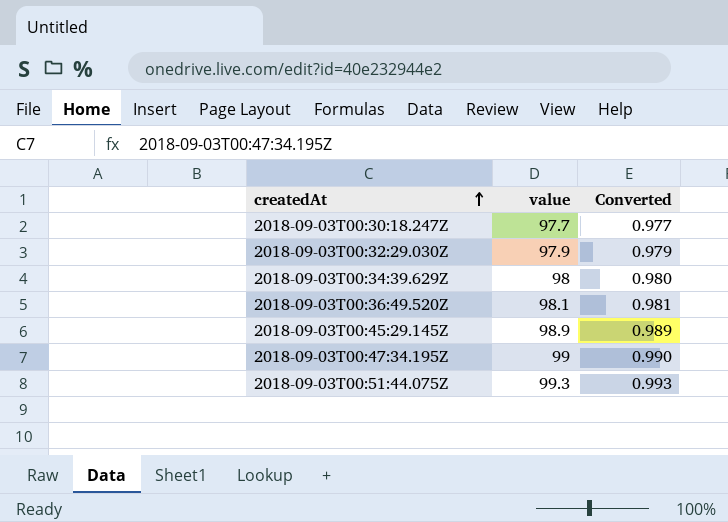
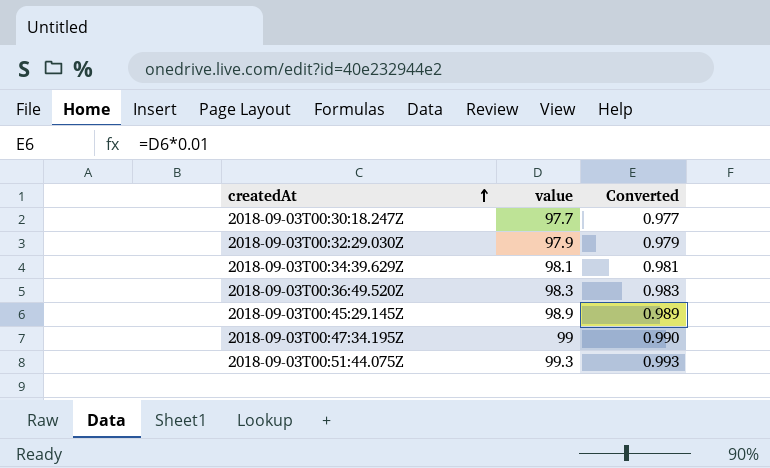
2018-09-03T00:34:39.629Z | value: 98 -> 98.1
2018-09-03T00:34:39.629Z | Converted: 0.980 -> 0.981
2018-09-03T00:36:49.520Z | value: 98.1 -> 98.3
2018-09-03T00:36:49.520Z | Converted: 0.981 -> 0.983

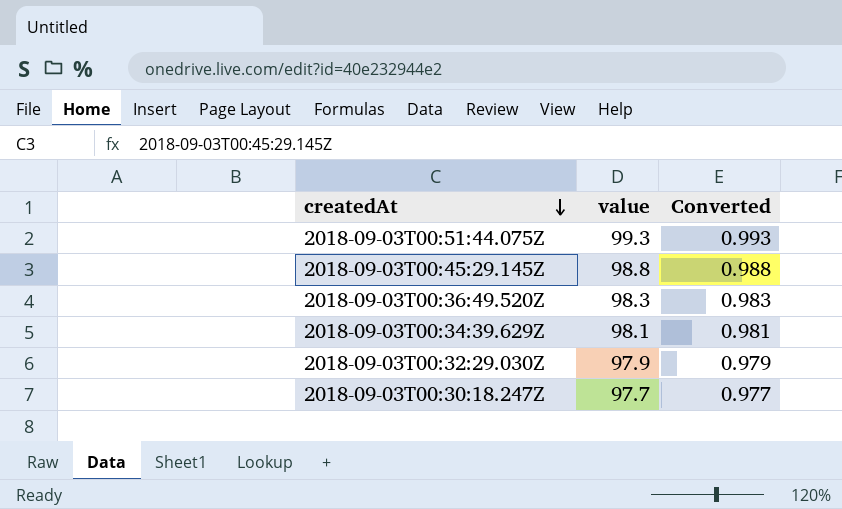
row order: createdAt ascending -> createdAt descending
row 2018-09-03T00:47:34.195Z: 99 | 0.990 -> none
2018-09-03T00:45:29.145Z | value: 98.9 -> 98.8
2018-09-03T00:45:29.145Z | Converted: 0.989 -> 0.988

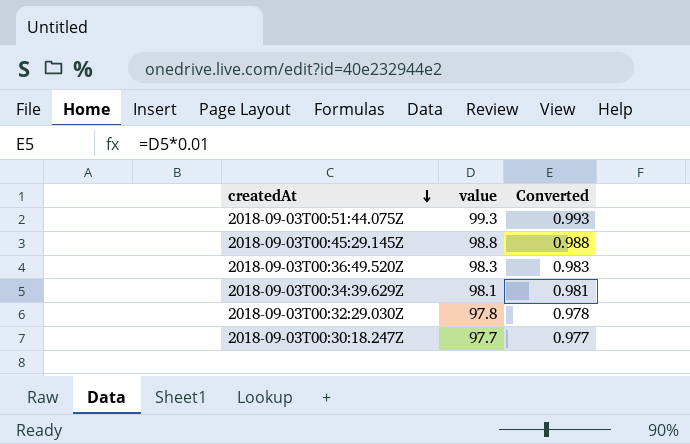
2018-09-03T00:32:29.030Z | value: 97.9 -> 97.8
2018-09-03T00:32:29.030Z | Converted: 0.979 -> 0.978

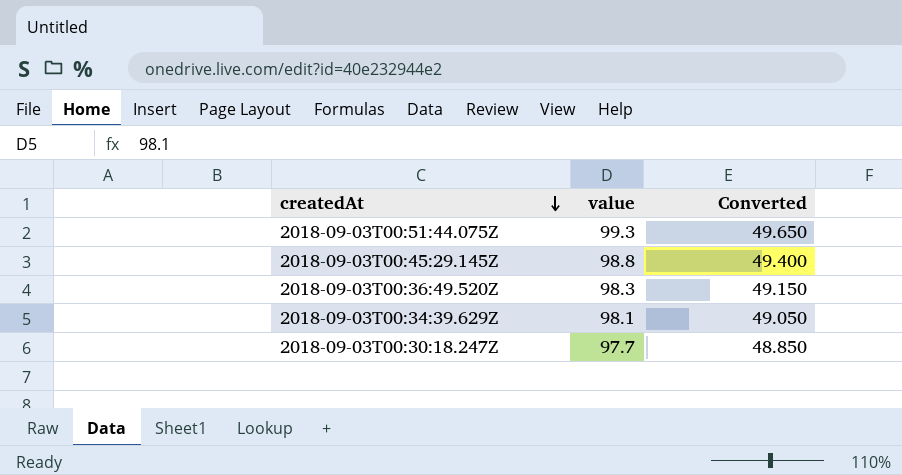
column Converted | formula: [value] * 0.01 -> [value] * 0.5
row 2018-09-03T00:32:29.030Z: 97.8 | 0.978 -> none

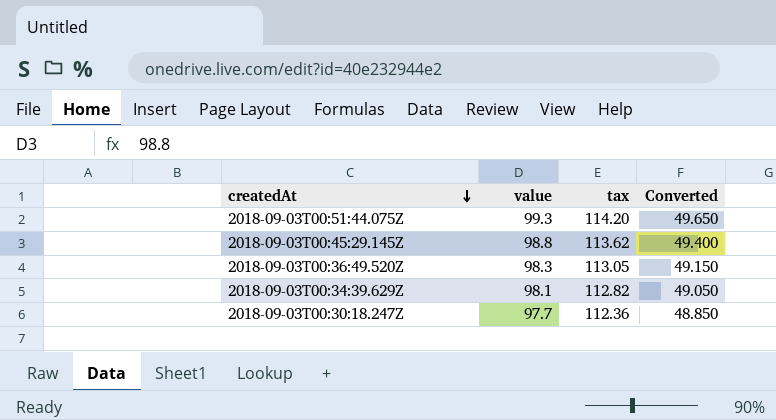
column tax | formula: none -> [value] * 1.15

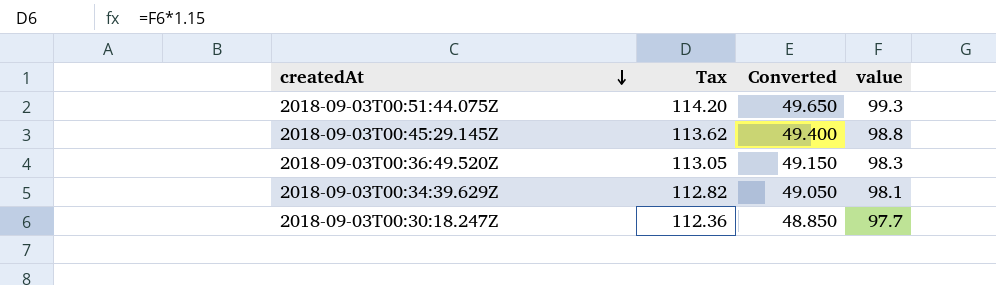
column name: tax -> Tax
column value | position: 2 -> 4

